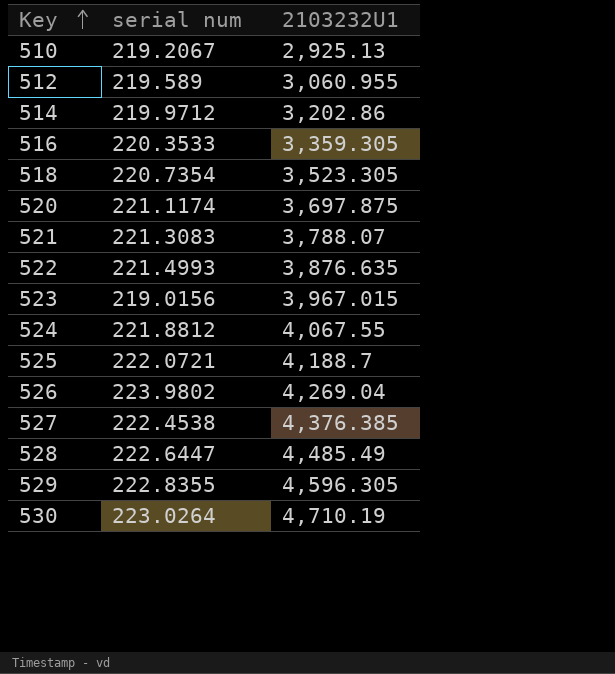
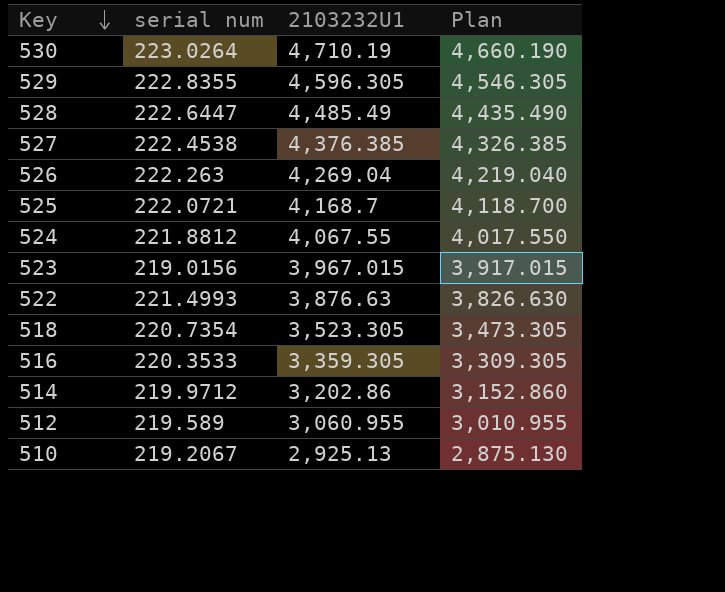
row order: Key ascending -> Key descending
column Plan | formula: none -> [2103232U1] - 50
row 520: 221.1174 | 3,697.875 -> none
row 521: 221.3083 | 3,788.07 -> none
526 | serial num: 223.9802 -> 222.263
525 | 2103232U1: 4,188.7 -> 4,168.7
522 | 2103232U1: 3,876.635 -> 3,876.63

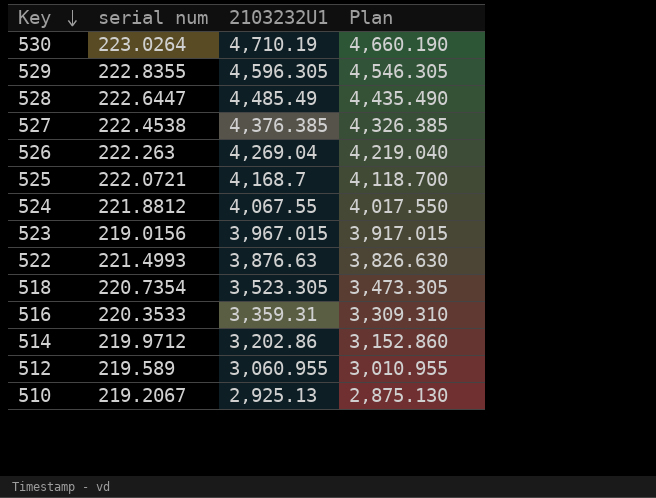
516 | 2103232U1: 3,359.305 -> 3,359.31
516 | Plan: 3,309.305 -> 3,309.310

